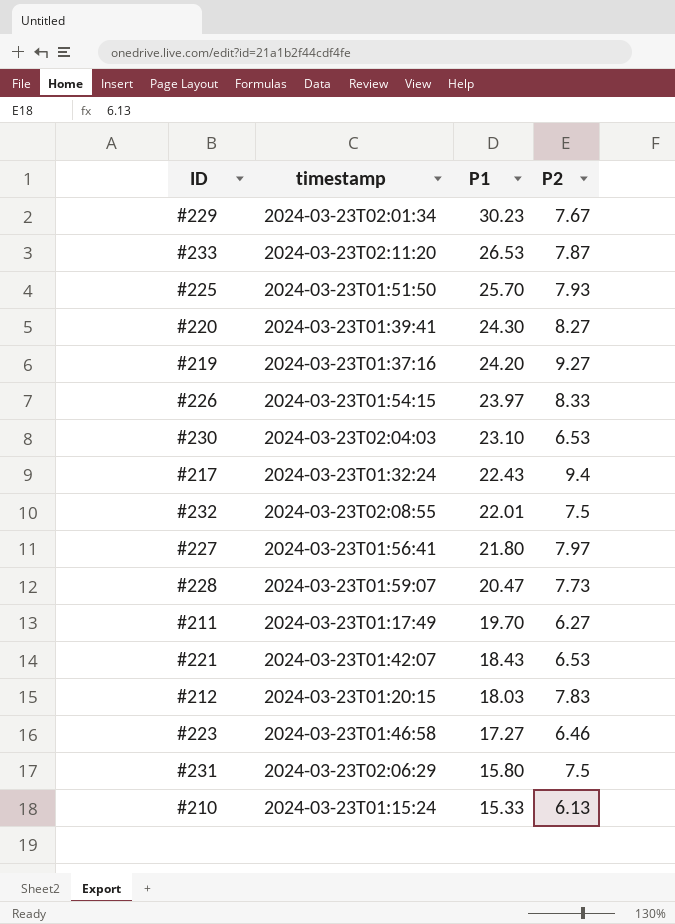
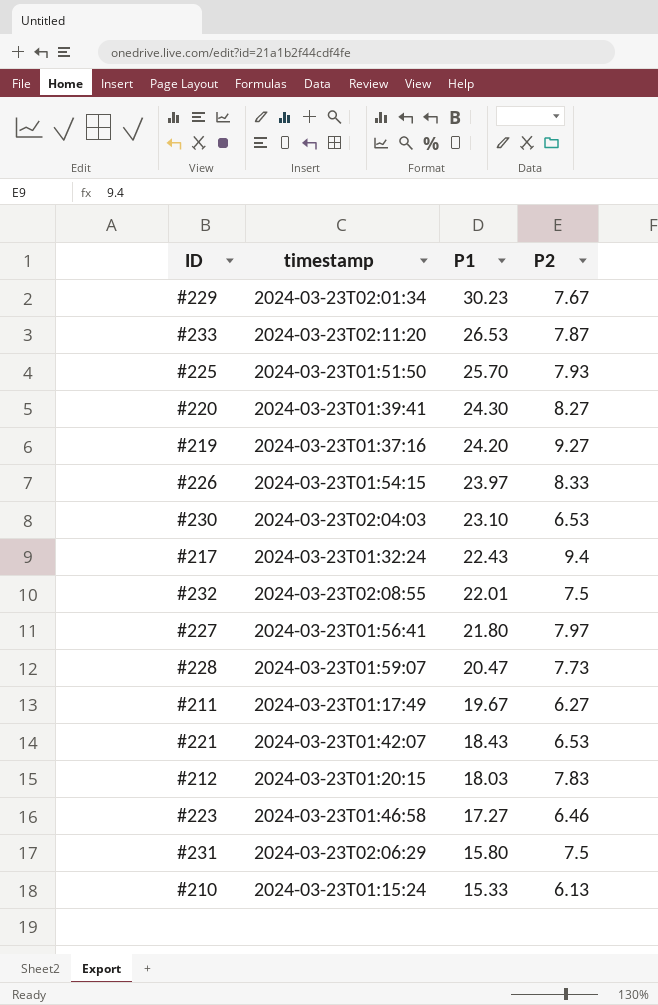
#211 | P1: 19.70 -> 19.67

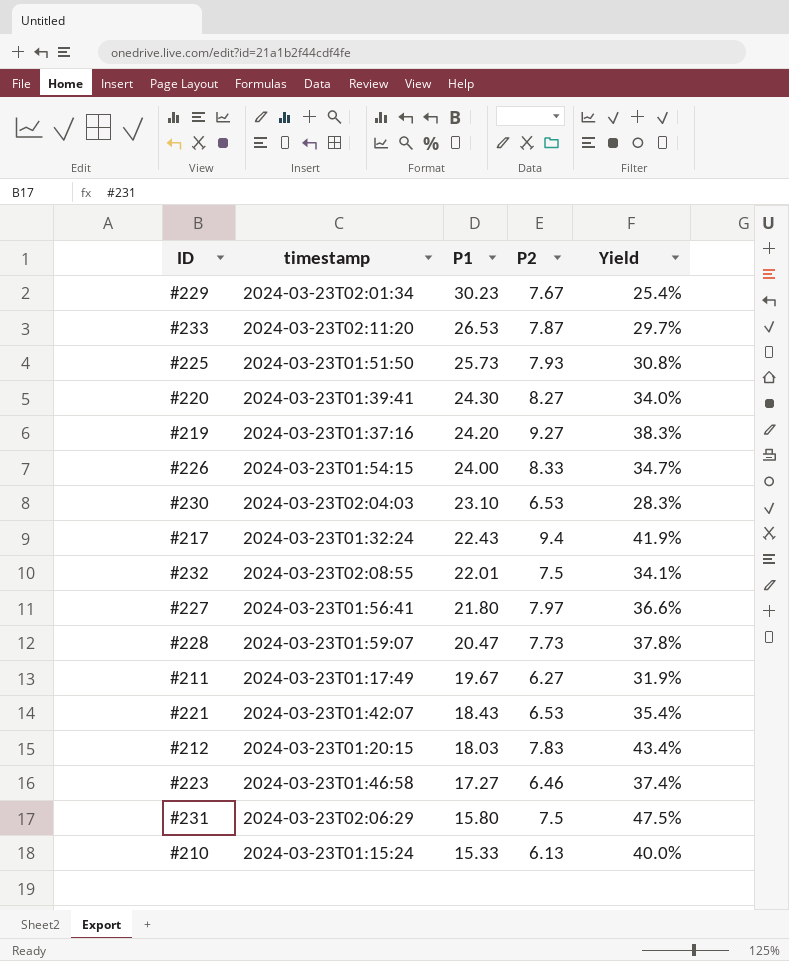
column Yield | formula: none -> [P2] / [P1]
#225 | P1: 25.70 -> 25.73
#226 | P1: 23.97 -> 24.00

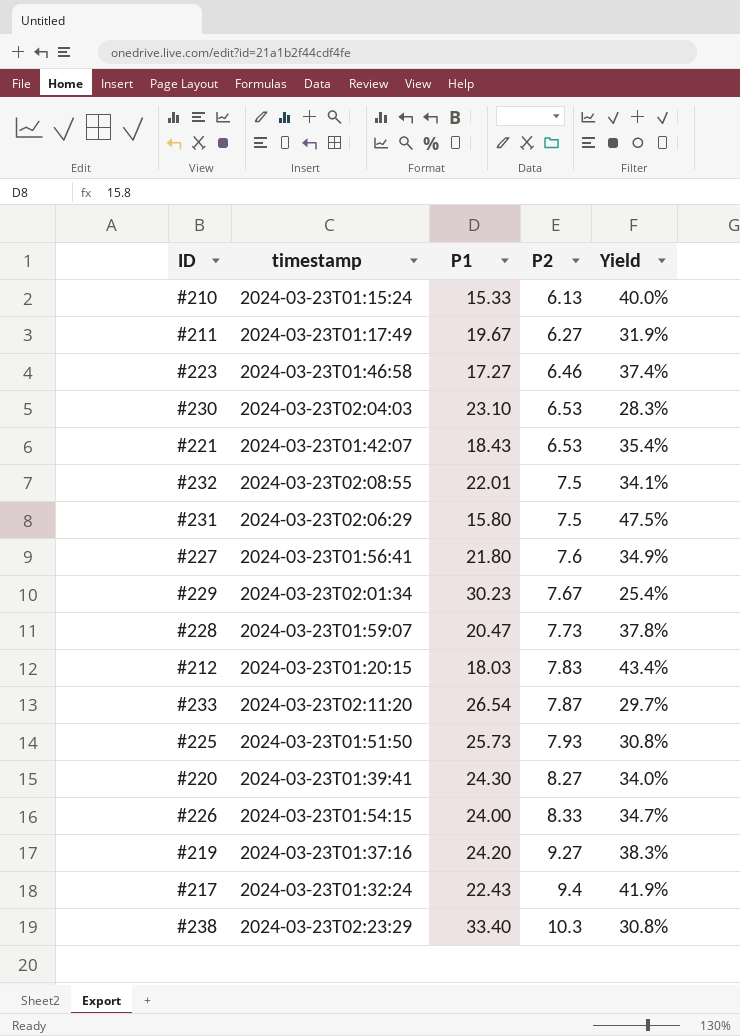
row order: P1 descending -> P2 ascending
#227 | P2: 7.97 -> 7.6
#227 | Yield: 36.6% -> 34.9%
#233 | P1: 26.53 -> 26.54
row #238: none -> 2024-03-23T02:23:29 | 33.40 | 10.3 | 30.8%

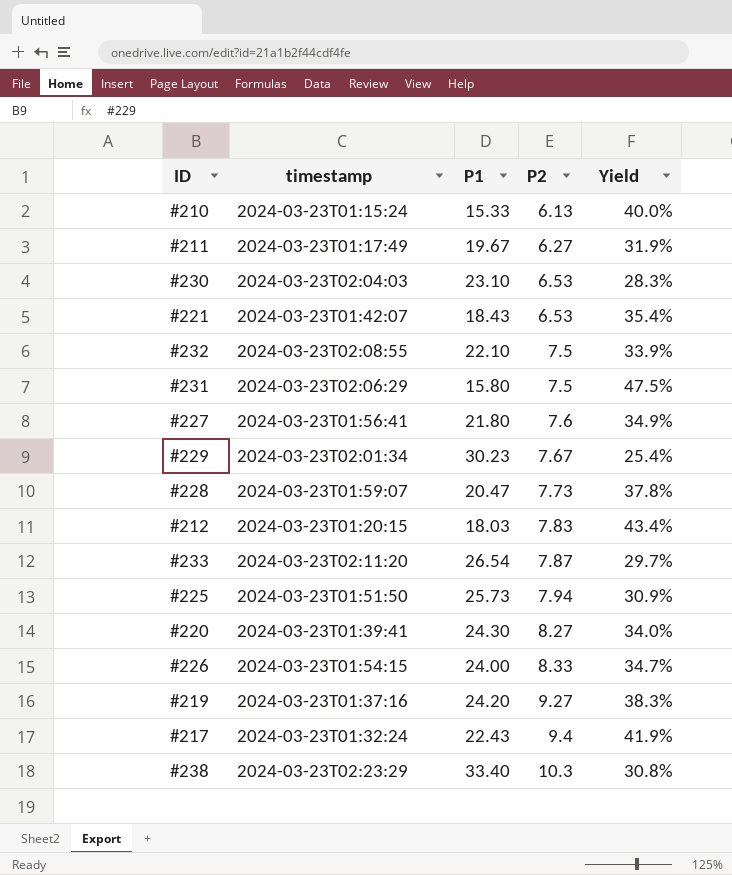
row #223: 2024-03-23T01:46:58 | 17.27 | 6.46 | 37.4% -> none
#232 | P1: 22.01 -> 22.10
#232 | Yield: 34.1% -> 33.9%
#225 | P2: 7.93 -> 7.94
#225 | Yield: 30.8% -> 30.9%

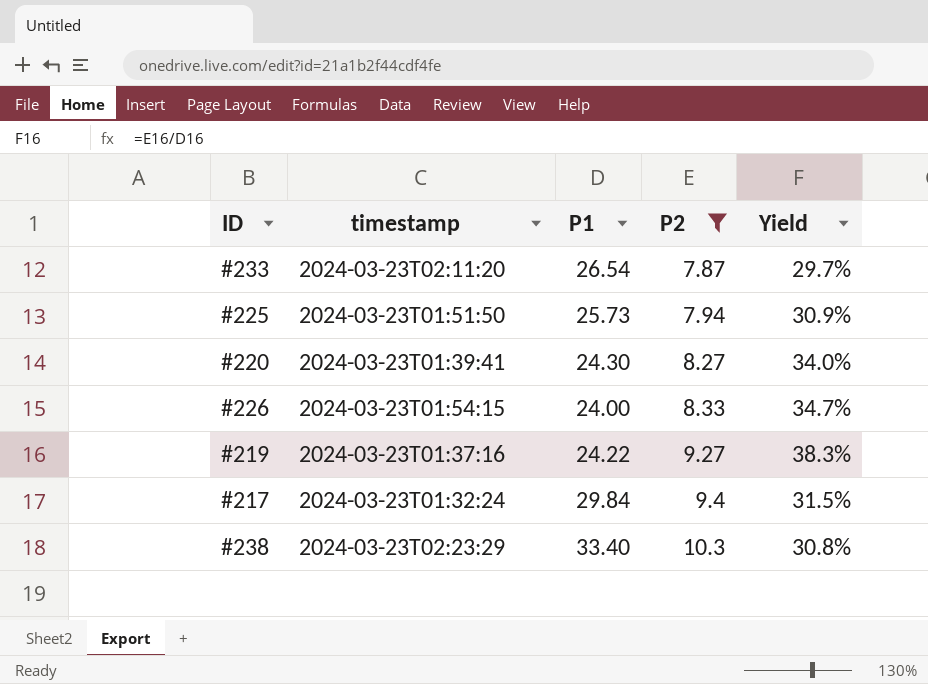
filter: none -> P2 >= 7.87
#219 | P1: 24.20 -> 24.22
#217 | P1: 22.43 -> 29.84
#217 | Yield: 41.9% -> 31.5%

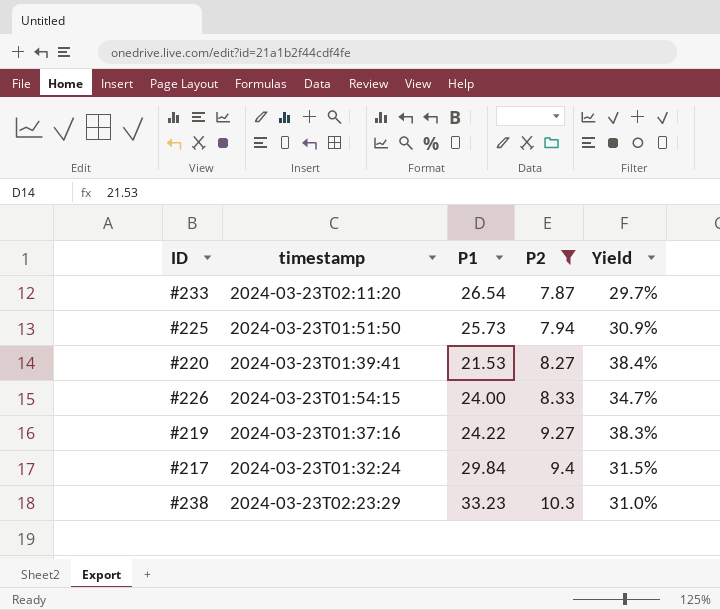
#220 | P1: 24.30 -> 21.53
#220 | Yield: 34.0% -> 38.4%
#238 | P1: 33.40 -> 33.23
#238 | Yield: 30.8% -> 31.0%

